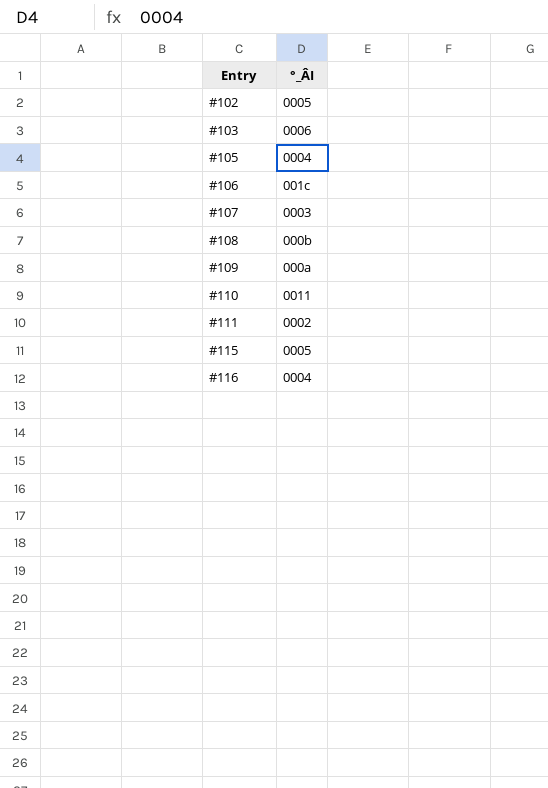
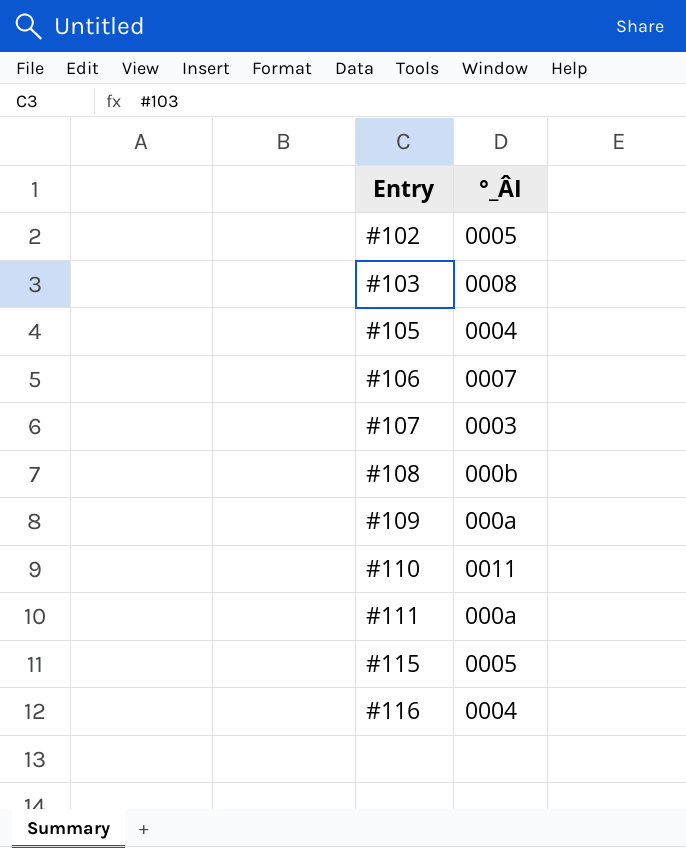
#103 | °_ÂI: 0006 -> 0008
#106 | °_ÂI: 001c -> 0007
#111 | °_ÂI: 0002 -> 000a

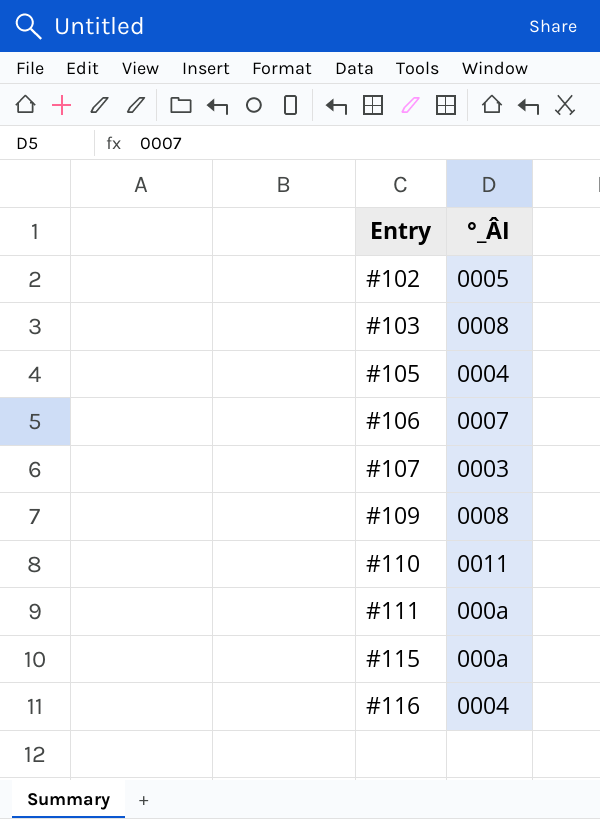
row #108: 000b -> none
#109 | °_ÂI: 000a -> 0008
#115 | °_ÂI: 0005 -> 000a

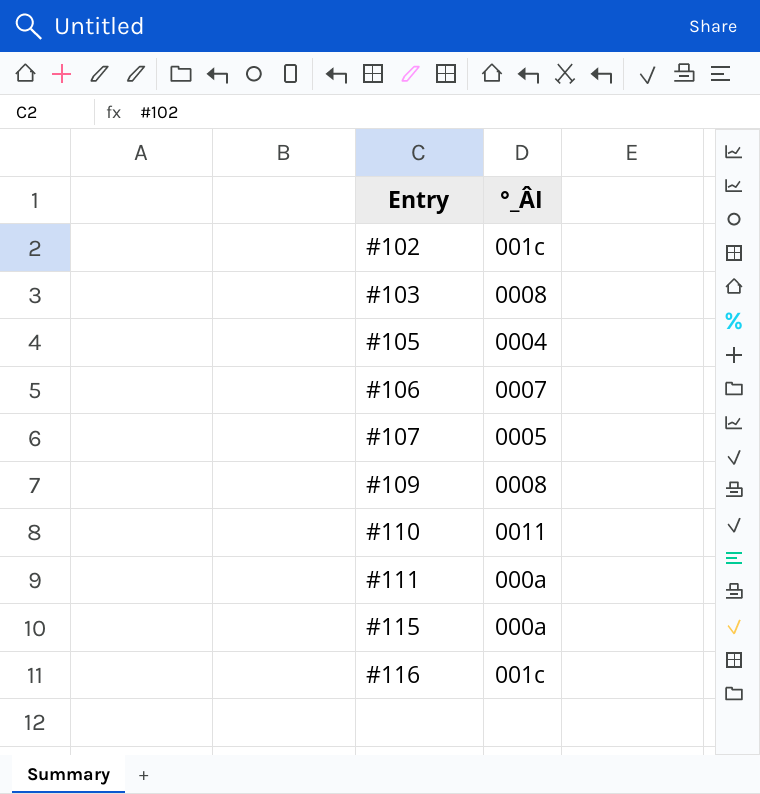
#102 | °_ÂI: 0005 -> 001c
#107 | °_ÂI: 0003 -> 0005
#116 | °_ÂI: 0004 -> 001c

